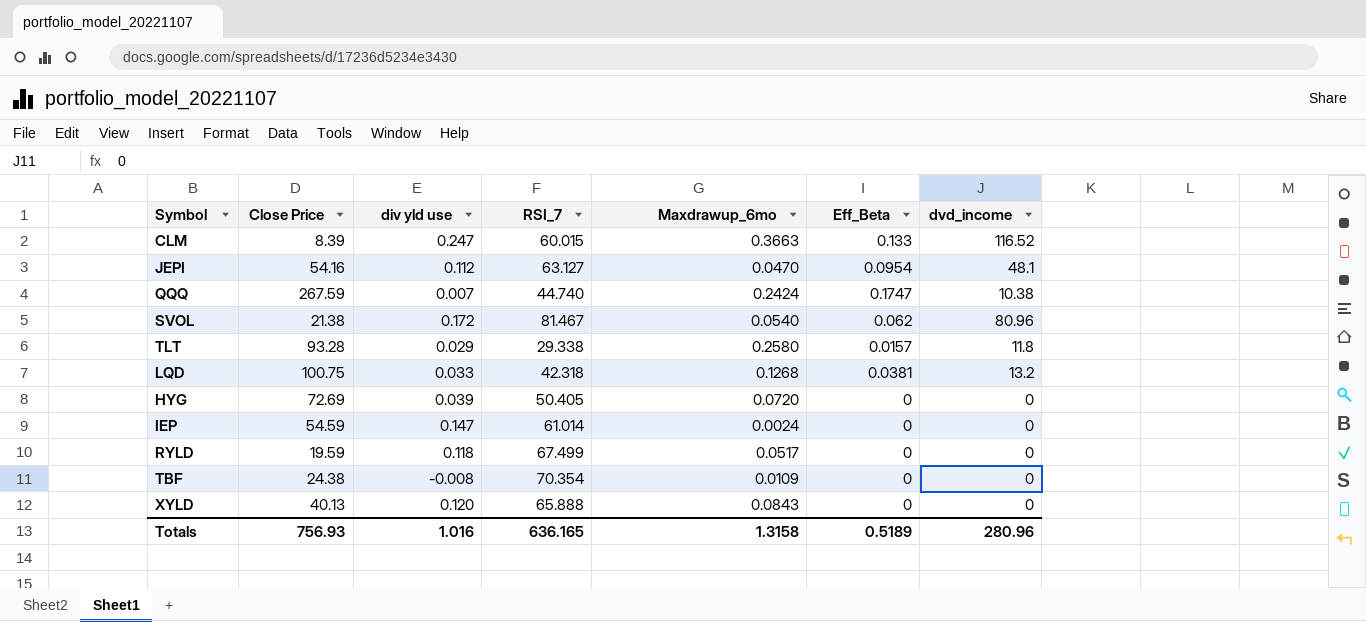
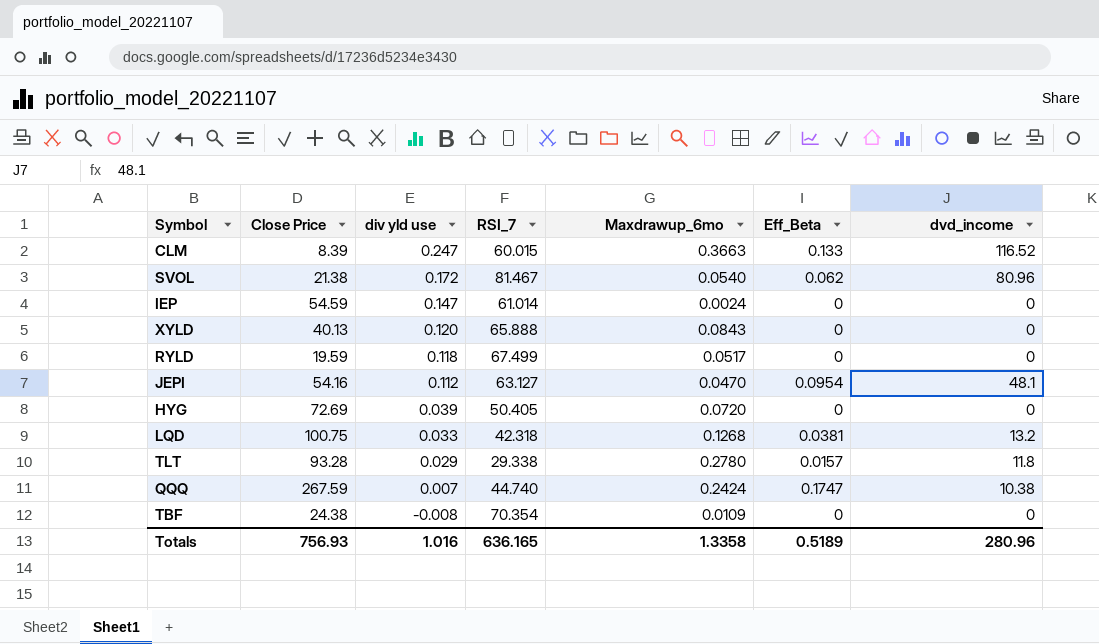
row order: none -> div yld use descending
TLT | Maxdrawup_6mo: 0.2580 -> 0.2780
Totals | Maxdrawup_6mo: 1.3158 -> 1.3358

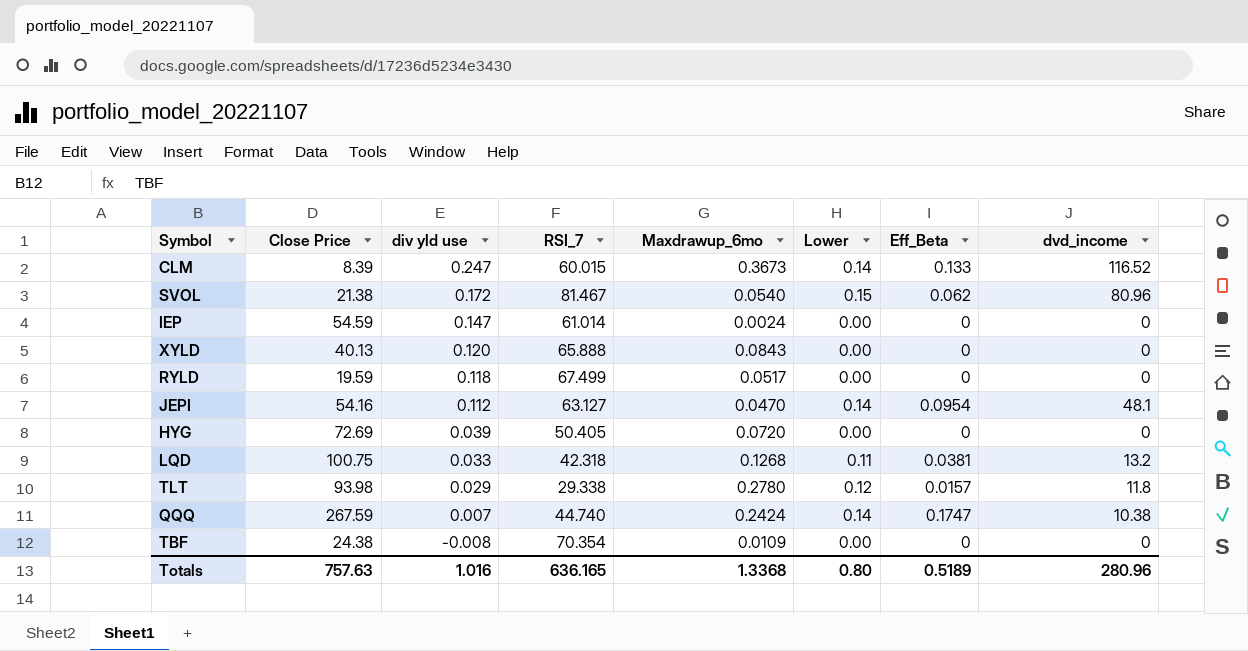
column Lower | position: none -> 6
CLM | Maxdrawup_6mo: 0.3663 -> 0.3673
TLT | Close Price: 93.28 -> 93.98
Totals | Close Price: 756.93 -> 757.63
Totals | Maxdrawup_6mo: 1.3358 -> 1.3368

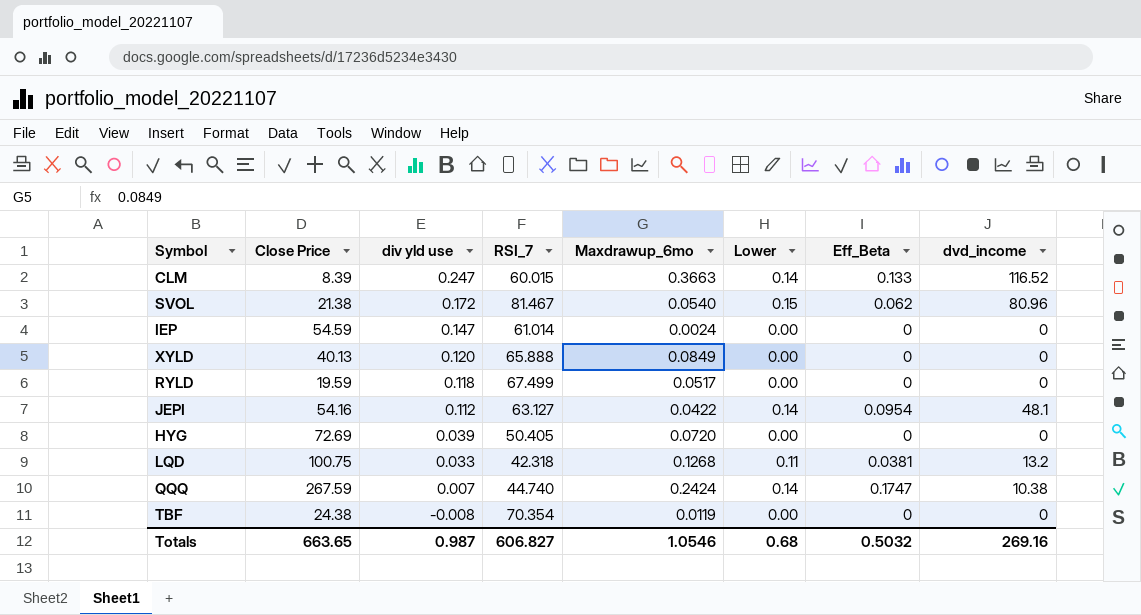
row TLT: 93.98 | 0.029 | 29.338 | 0.2780 | 0.12 | 0.0157 | 11.8 -> none
CLM | Maxdrawup_6mo: 0.3673 -> 0.3663
XYLD | Maxdrawup_6mo: 0.0843 -> 0.0849
JEPI | Maxdrawup_6mo: 0.0470 -> 0.0422
TBF | Maxdrawup_6mo: 0.0109 -> 0.0119
Totals | Close Price: 757.63 -> 663.65
Totals | div yld use: 1.016 -> 0.987
Totals | RSI_7: 636.165 -> 606.827
Totals | Maxdrawup_6mo: 1.3368 -> 1.0546
Totals | Lower: 0.80 -> 0.68
Totals | Eff_Beta: 0.5189 -> 0.5032
Totals | dvd_income: 280.96 -> 269.16

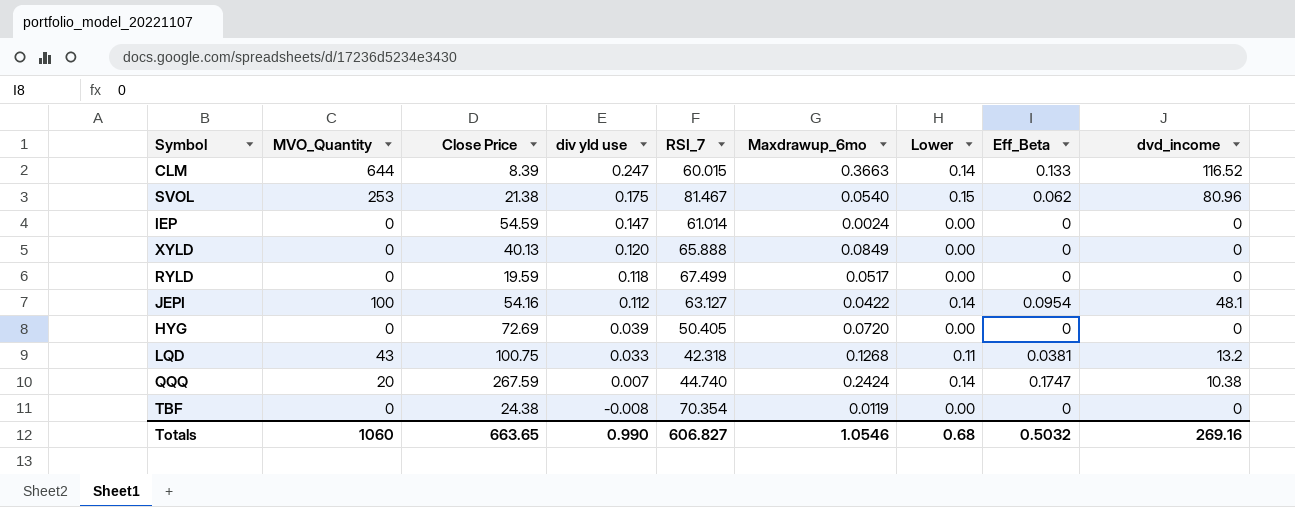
column MVO_Quantity | position: none -> 2
SVOL | div yld use: 0.172 -> 0.175
Totals | div yld use: 0.987 -> 0.990

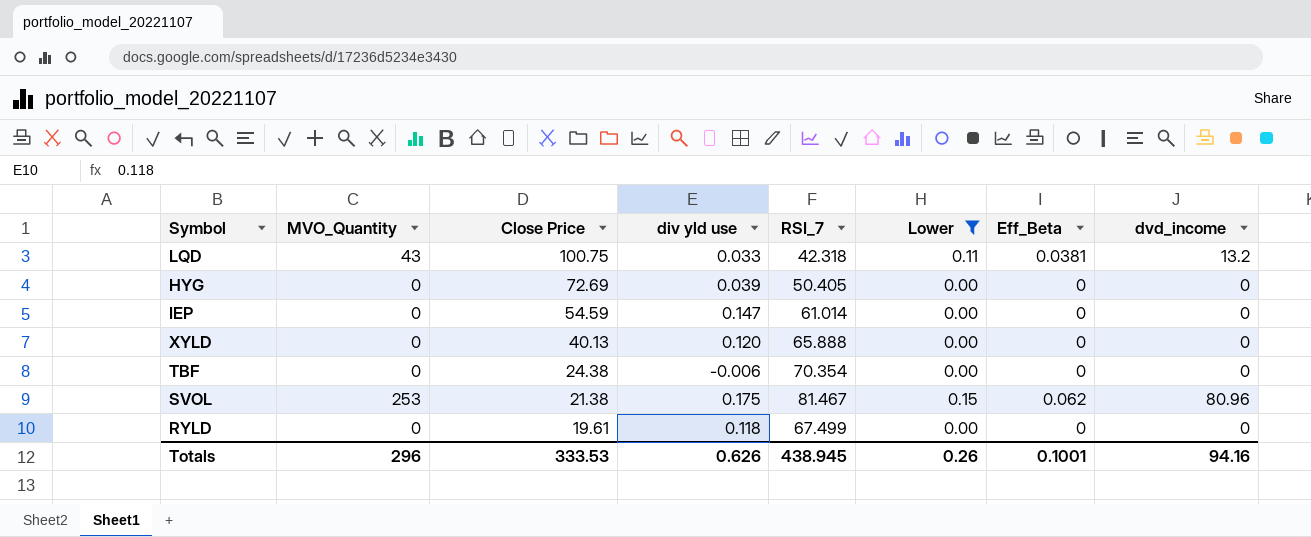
filter: none -> Lower != 0.14
row order: div yld use descending -> Close Price descending
column Maxdrawup_6mo | position: 6 -> none
TBF | div yld use: -0.008 -> -0.006
RYLD | Close Price: 19.59 -> 19.61
Totals | MVO_Quantity: 1060 -> 296
Totals | Close Price: 663.65 -> 333.53
Totals | div yld use: 0.990 -> 0.626
Totals | RSI_7: 606.827 -> 438.945
Totals | Lower: 0.68 -> 0.26
Totals | Eff_Beta: 0.5032 -> 0.1001
Totals | dvd_income: 269.16 -> 94.16

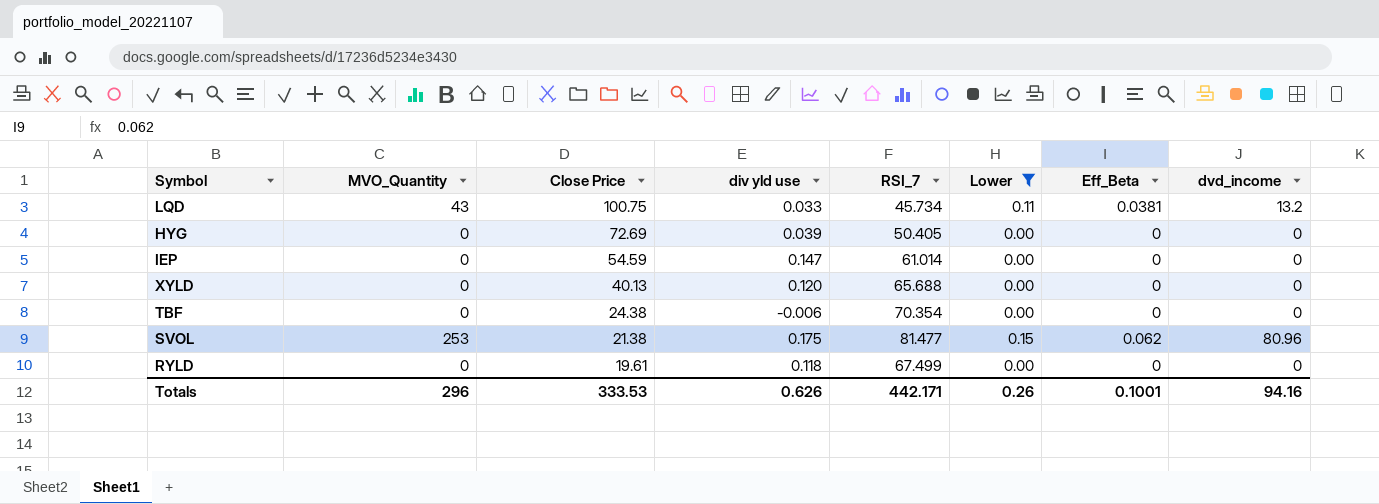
LQD | RSI_7: 42.318 -> 45.734
XYLD | RSI_7: 65.888 -> 65.688
SVOL | RSI_7: 81.467 -> 81.477
Totals | RSI_7: 438.945 -> 442.171

